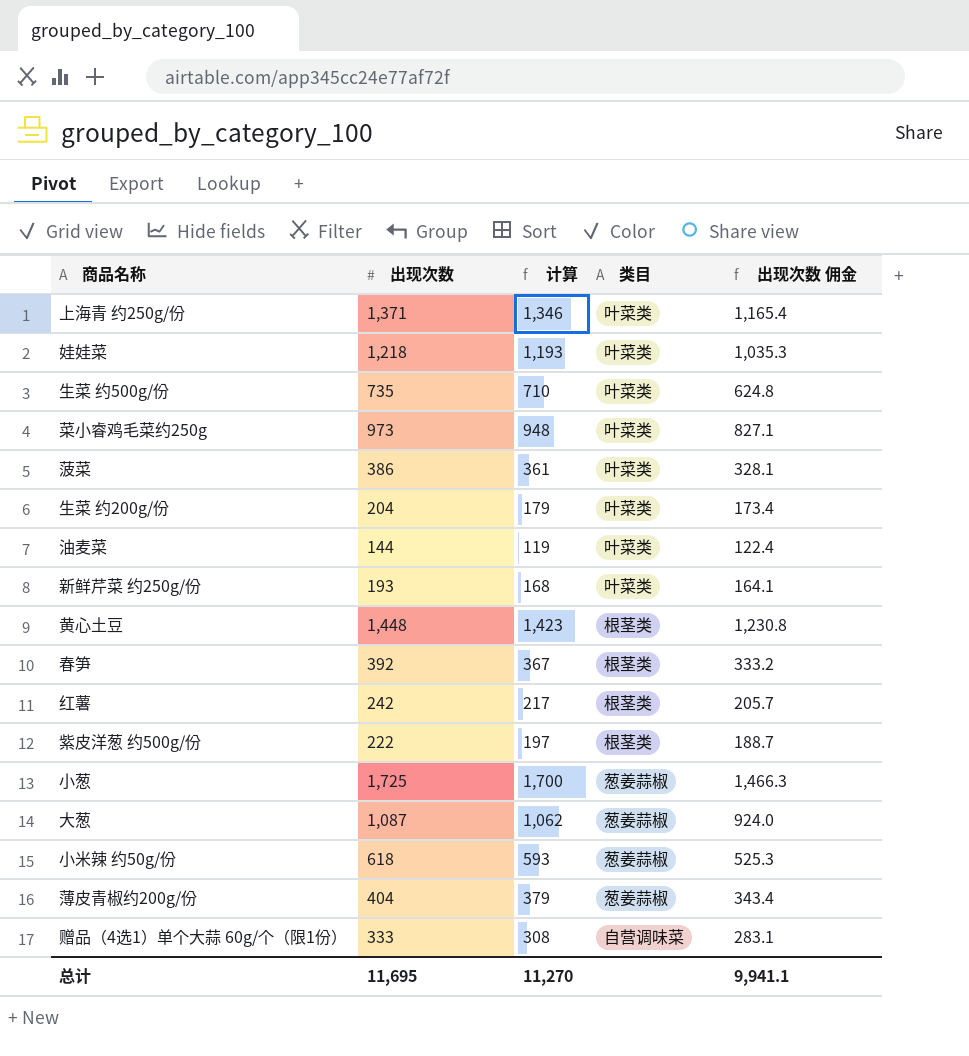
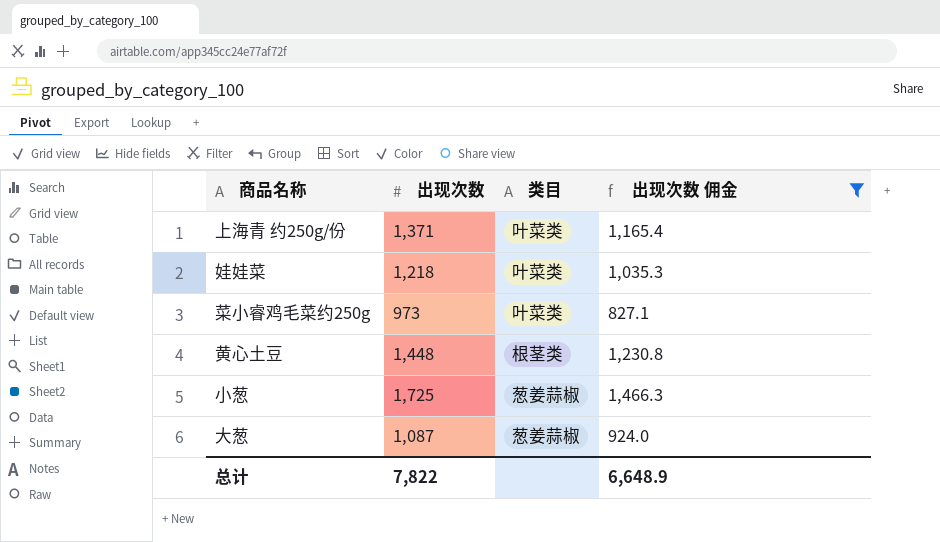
filter: none -> 出现次数 佣金 >= 827.1
column 计算 | formula: [出现次数] - 25 -> none
总计 | 出现次数: 11,695 -> 7,822
总计 | 出现次数 佣金: 9,941.1 -> 6,648.9

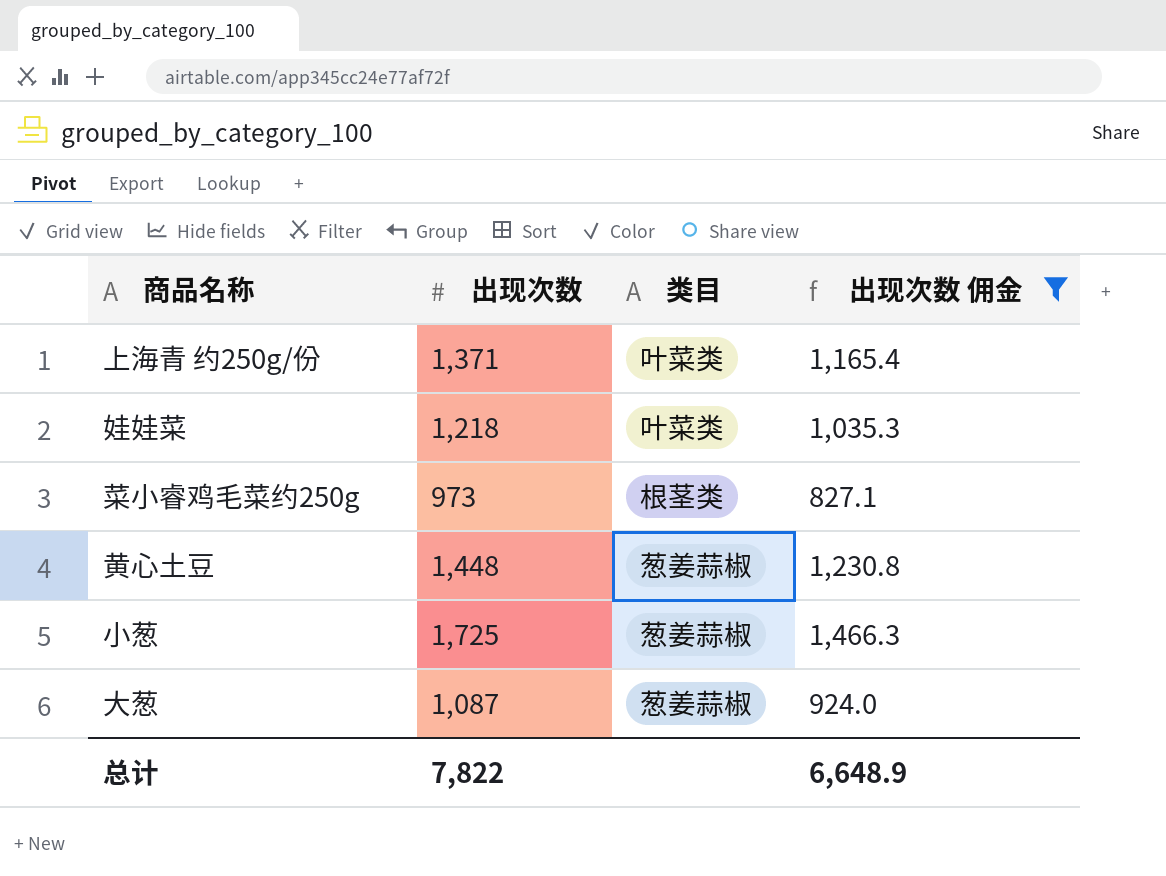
菜小睿鸡毛菜约250g | 类目: 叶菜类 -> 根茎类
黄心土豆 | 类目: 根茎类 -> 葱姜蒜椒

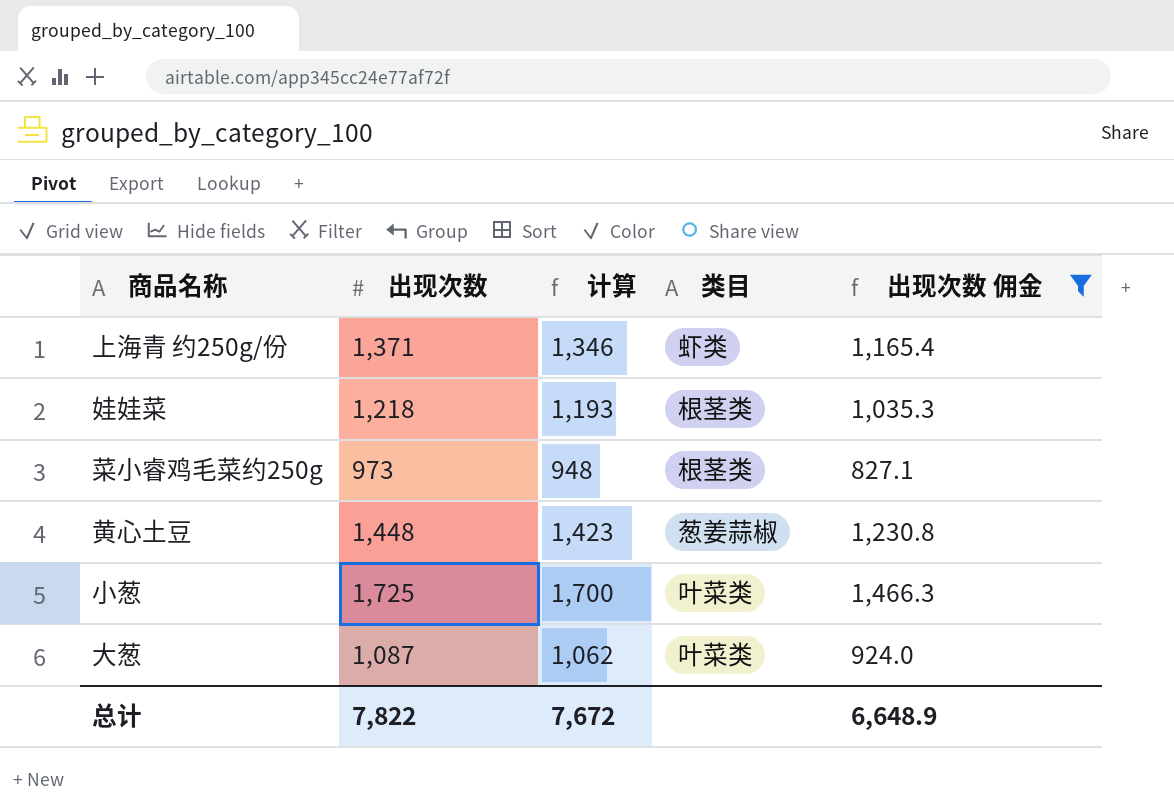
column 计算 | formula: none -> [出现次数] - 25
上海青 约250g/份 | 类目: 叶菜类 -> 虾类
娃娃菜 | 类目: 叶菜类 -> 根茎类
小葱 | 类目: 葱姜蒜椒 -> 叶菜类
大葱 | 类目: 葱姜蒜椒 -> 叶菜类

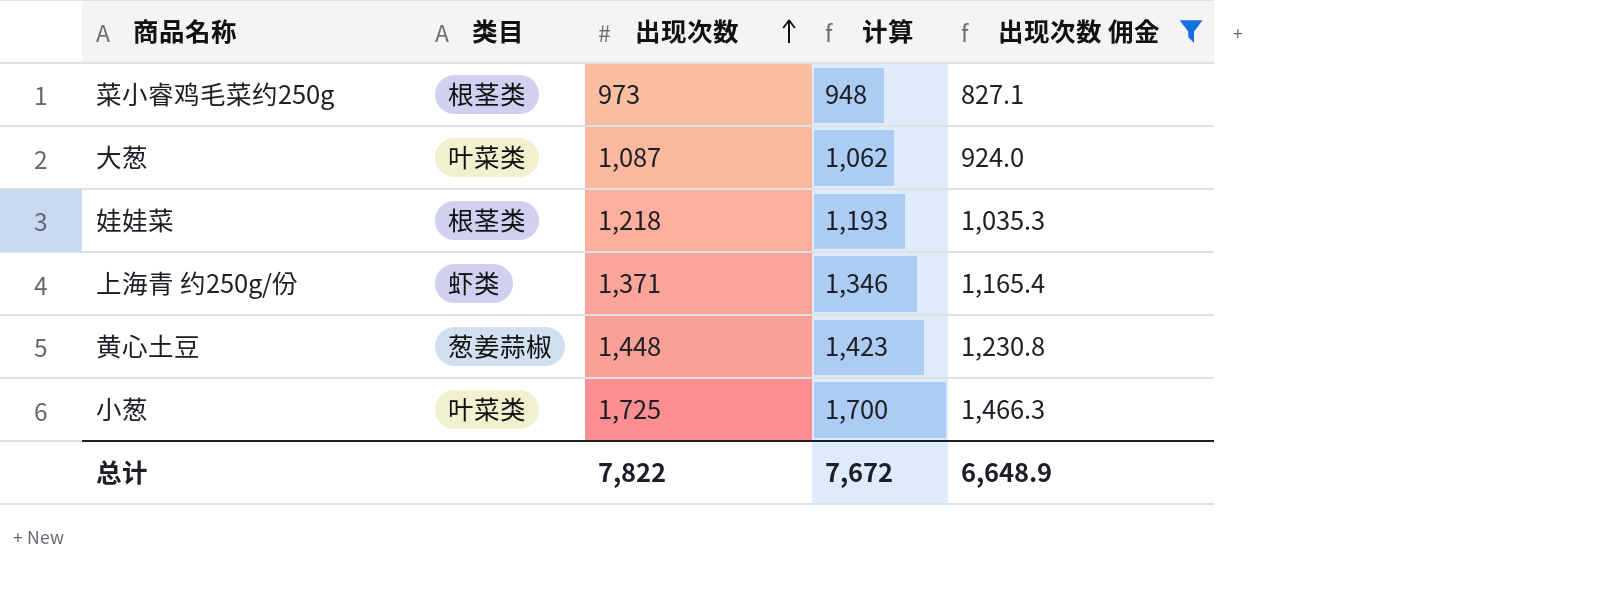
row order: none -> 出现次数 ascending
column 类目 | position: 4 -> 2

